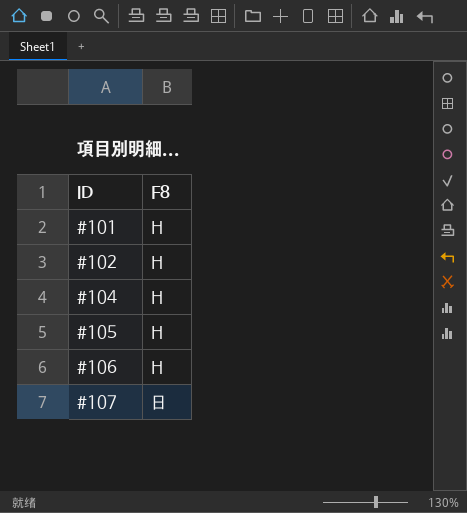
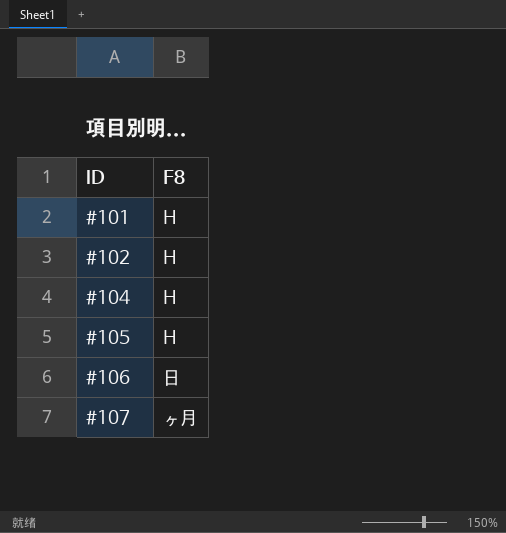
#106 | F8: H -> 日
#107 | F8: 日 -> ヶ月

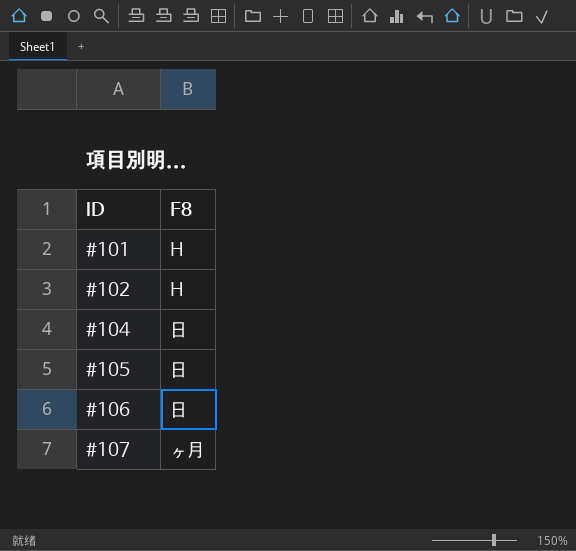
#104 | F8: H -> 日
#105 | F8: H -> 日

